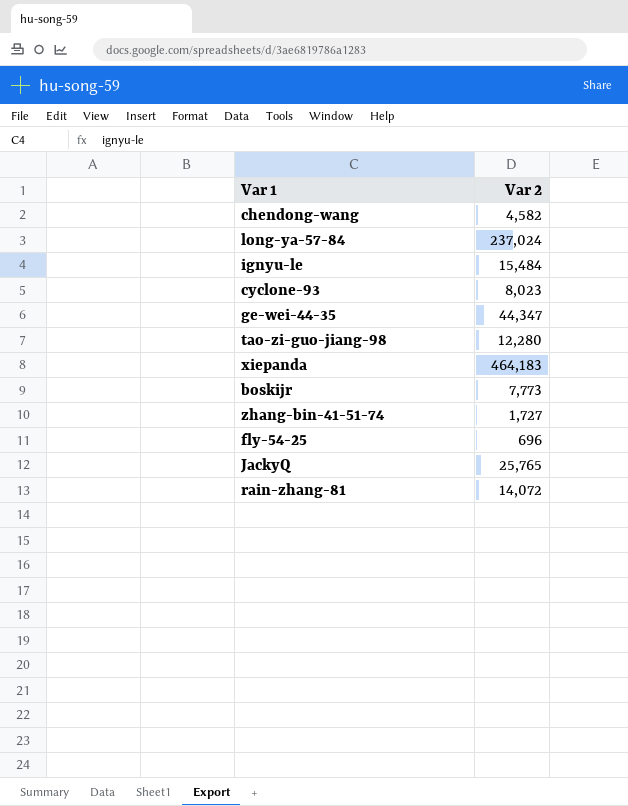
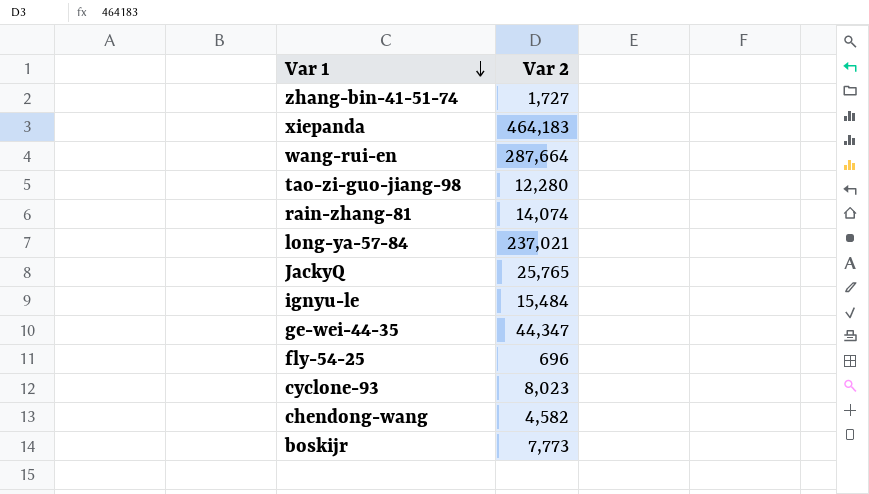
row order: none -> Var 1 descending
row wang-rui-en: none -> 287,664
rain-zhang-81 | Var 2: 14,072 -> 14,074
long-ya-57-84 | Var 2: 237,024 -> 237,021

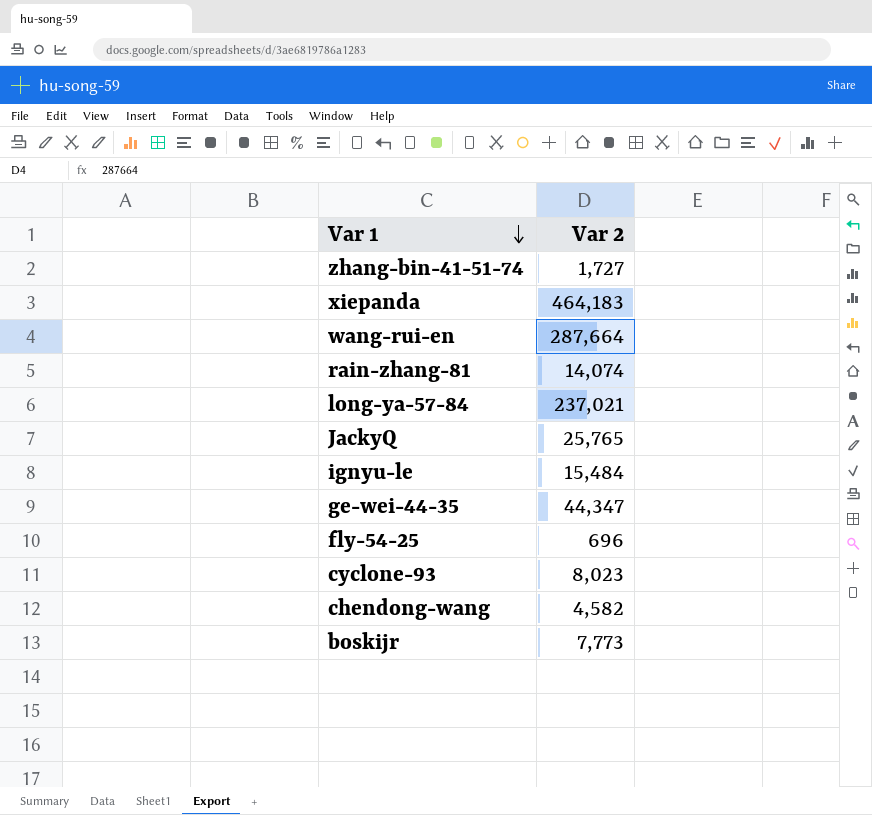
row tao-zi-guo-jiang-98: 12,280 -> none

